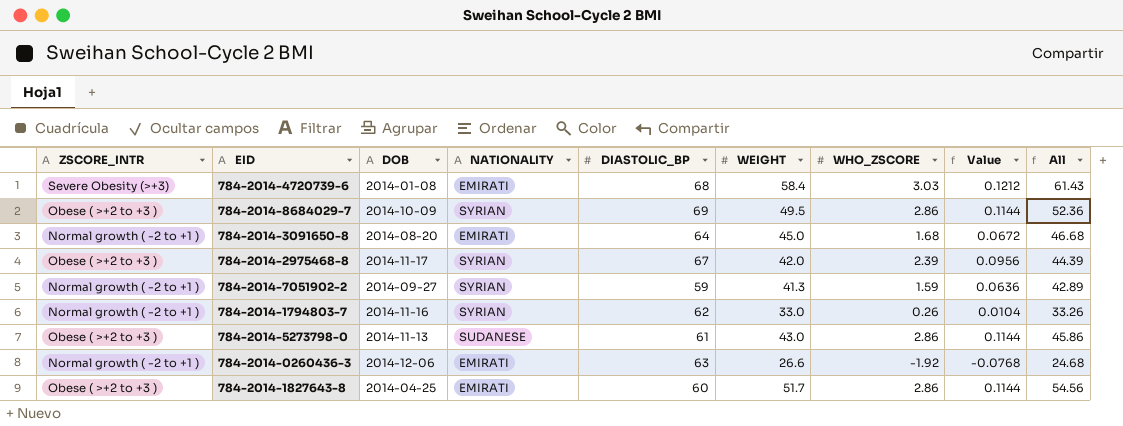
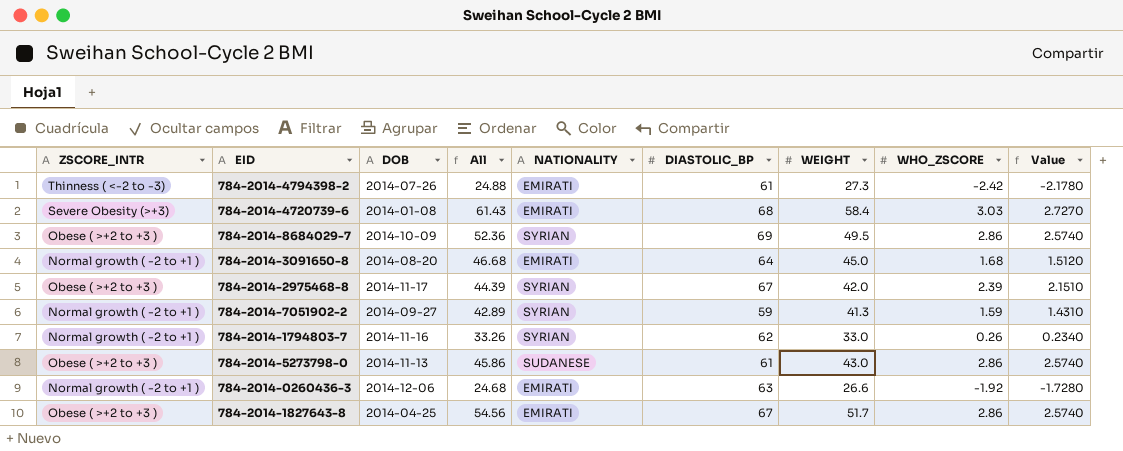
column All | position: 9 -> 4
column Value | formula: [WHO_ZSCORE] * 0.04 -> [WHO_ZSCORE] * 0.9
row 784-2014-4794398-2: none -> Thinness ( <-2 to -3) | 2014-07-26 | 24.88 | EMIRATI | 61 | 27.3 | -2.42 | -2.1780
784-2014-1827643-8 | DIASTOLIC_BP: 60 -> 67

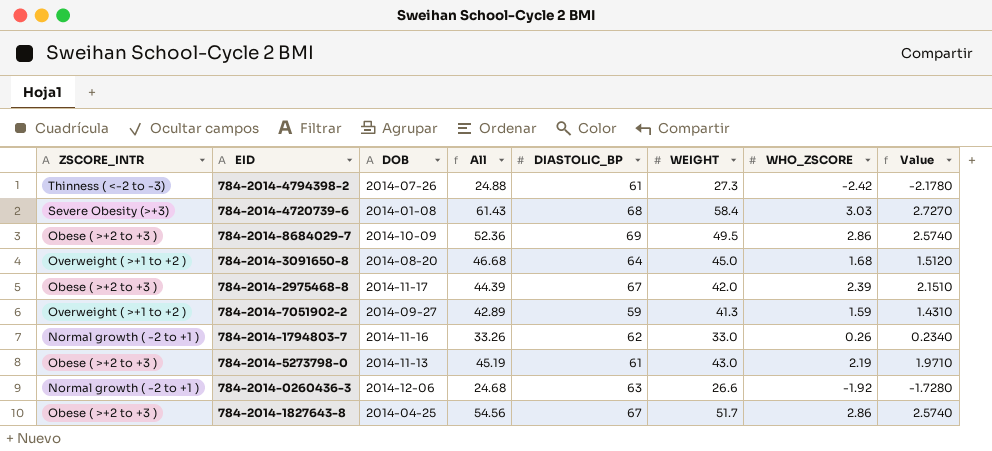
column NATIONALITY | position: 5 -> none
784-2014-3091650-8 | ZSCORE_INTR: Normal growth ( -2 to +1 ) -> Overweight ( >+1 to +2 )
784-2014-7051902-2 | ZSCORE_INTR: Normal growth ( -2 to +1 ) -> Overweight ( >+1 to +2 )
784-2014-5273798-0 | All: 45.86 -> 45.19
784-2014-5273798-0 | WHO_ZSCORE: 2.86 -> 2.19
784-2014-5273798-0 | Value: 2.5740 -> 1.9710

